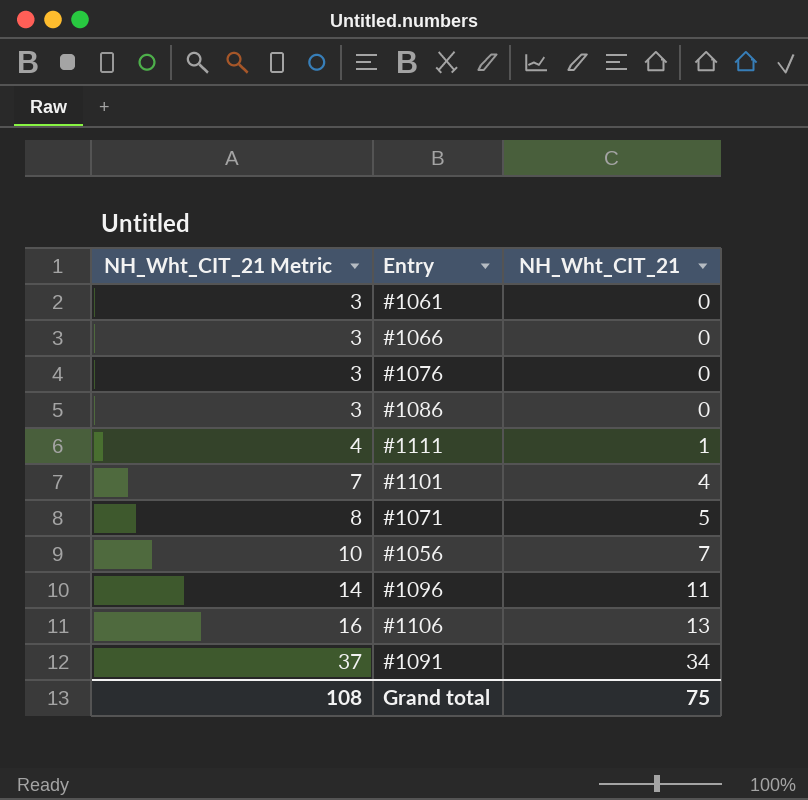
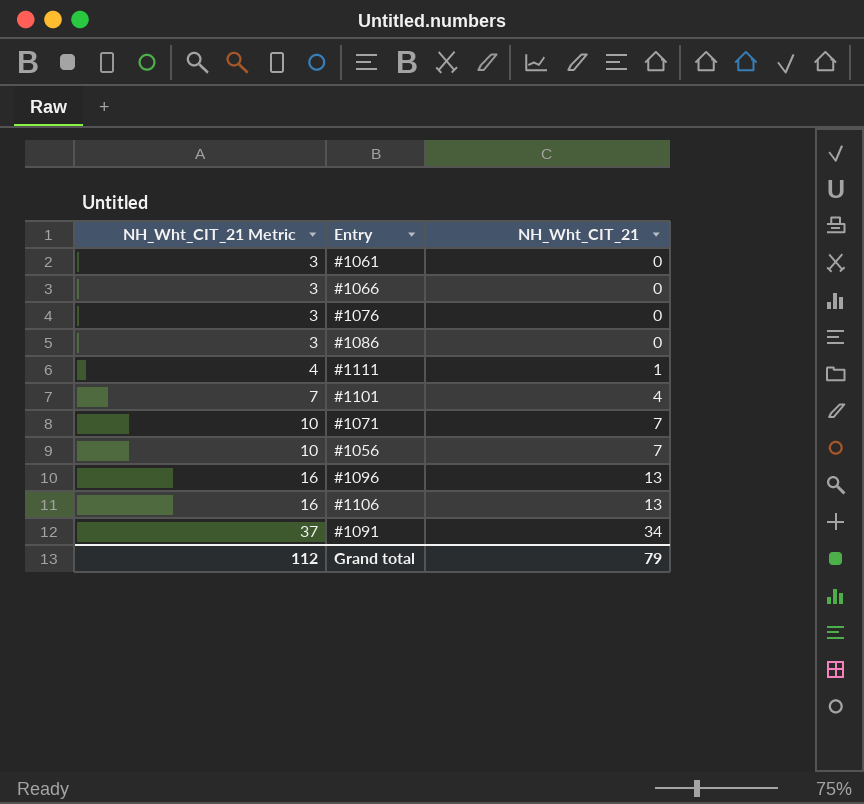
#1071 | NH_Wht_CIT_21 Metric: 8 -> 10
#1071 | NH_Wht_CIT_21: 5 -> 7
#1096 | NH_Wht_CIT_21 Metric: 14 -> 16
#1096 | NH_Wht_CIT_21: 11 -> 13
Grand total | NH_Wht_CIT_21 Metric: 108 -> 112
Grand total | NH_Wht_CIT_21: 75 -> 79

